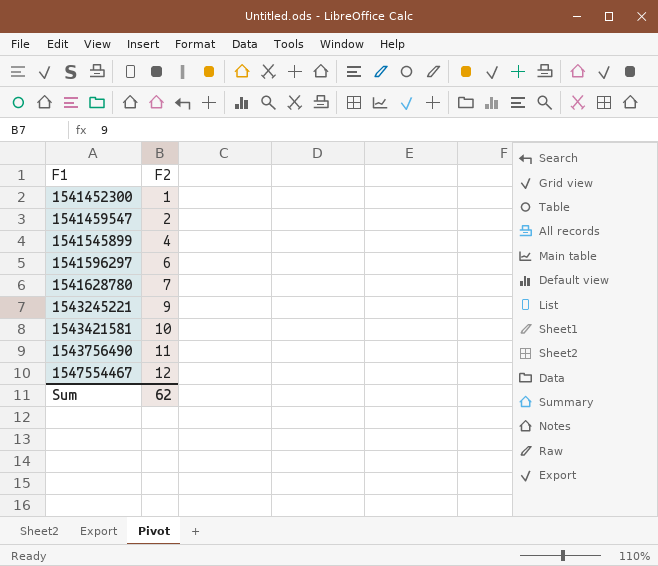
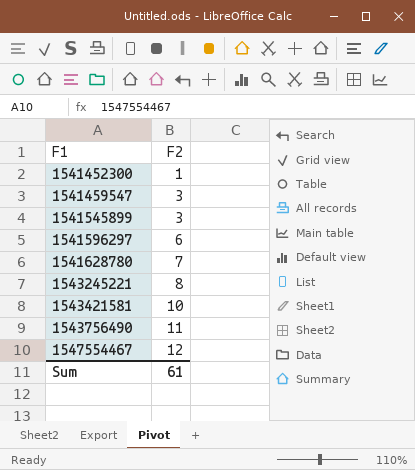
1541459547 | F2: 2 -> 3
1541545899 | F2: 4 -> 3
1543245221 | F2: 9 -> 8
Sum | F2: 62 -> 61

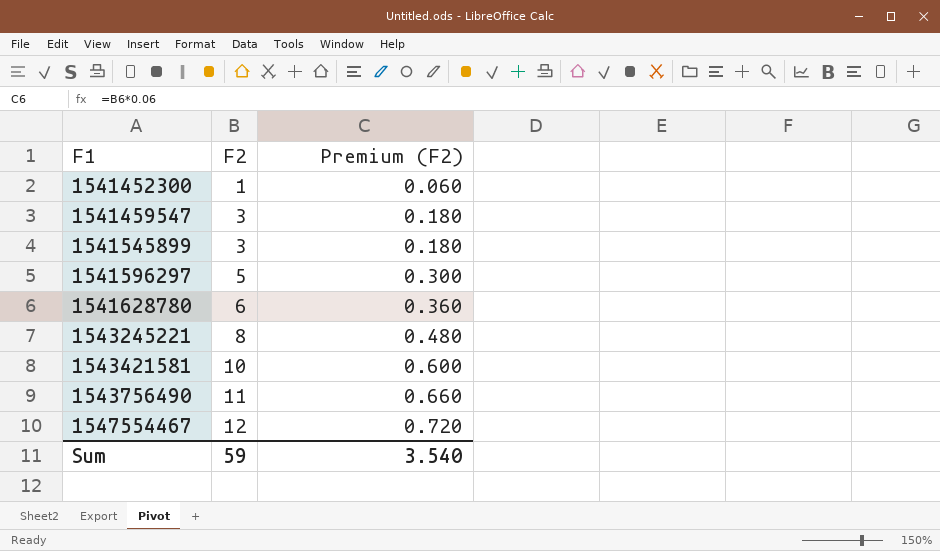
column Premium (F2) | formula: none -> [F2] * 0.06
1541596297 | F2: 6 -> 5
1541628780 | F2: 7 -> 6
Sum | F2: 61 -> 59

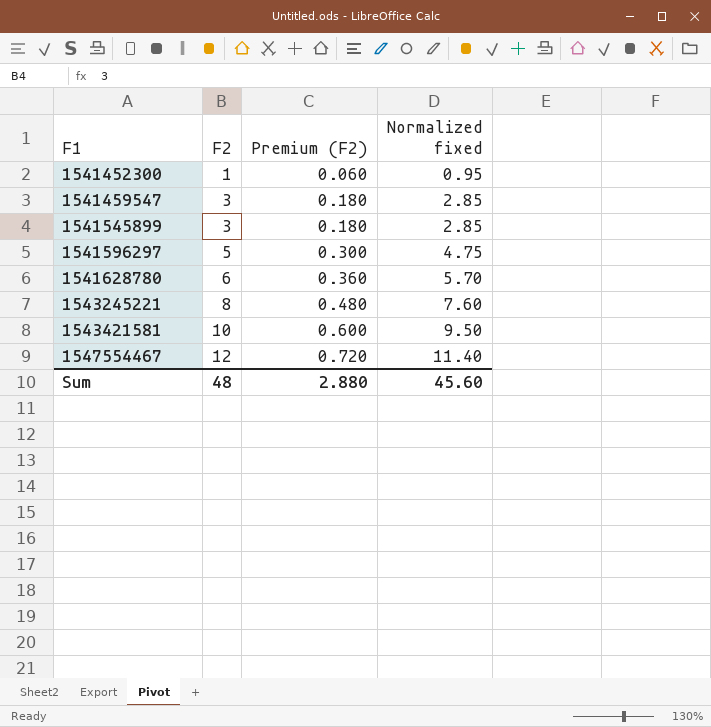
column Normalized fixed | formula: none -> [F2] * 0.95
row 1543756490: 11 | 0.660 -> none
Sum | F2: 59 -> 48
Sum | Premium (F2): 3.540 -> 2.880

